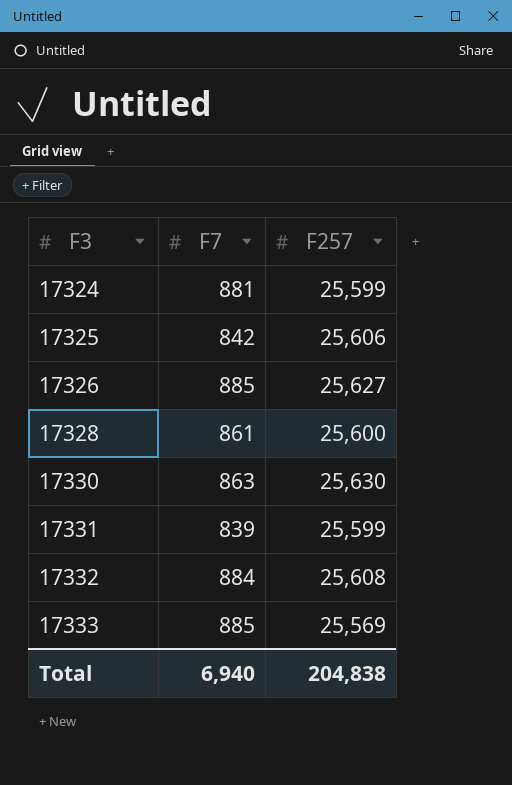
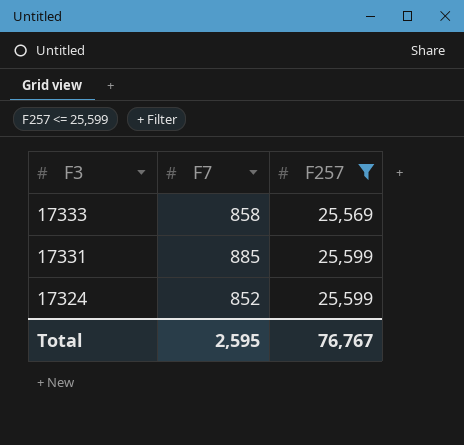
filter: none -> F257 <= 25,599
row order: F3 ascending -> F3 descending
17333 | F7: 885 -> 858
17331 | F7: 839 -> 885
17324 | F7: 881 -> 852
Total | F7: 6,940 -> 2,595
Total | F257: 204,838 -> 76,767

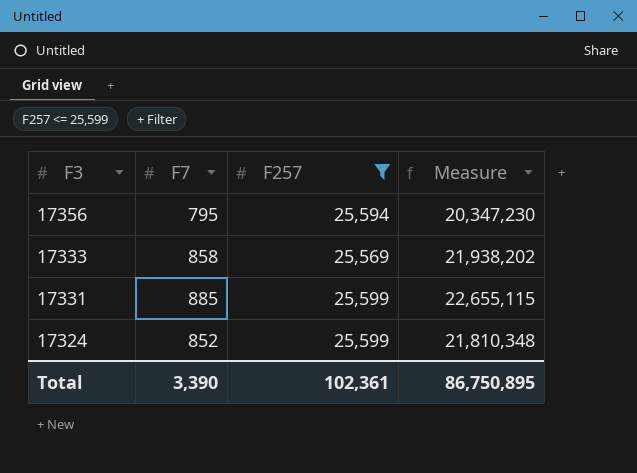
column Measure | formula: none -> [F7] * [F257]
row 17356: none -> 795 | 25,594 | 20,347,230
Total | F7: 2,595 -> 3,390
Total | F257: 76,767 -> 102,361

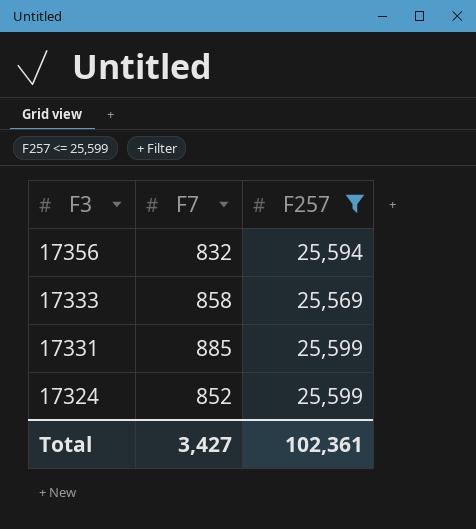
column Measure | formula: [F7] * [F257] -> none
17356 | F7: 795 -> 832
Total | F7: 3,390 -> 3,427

